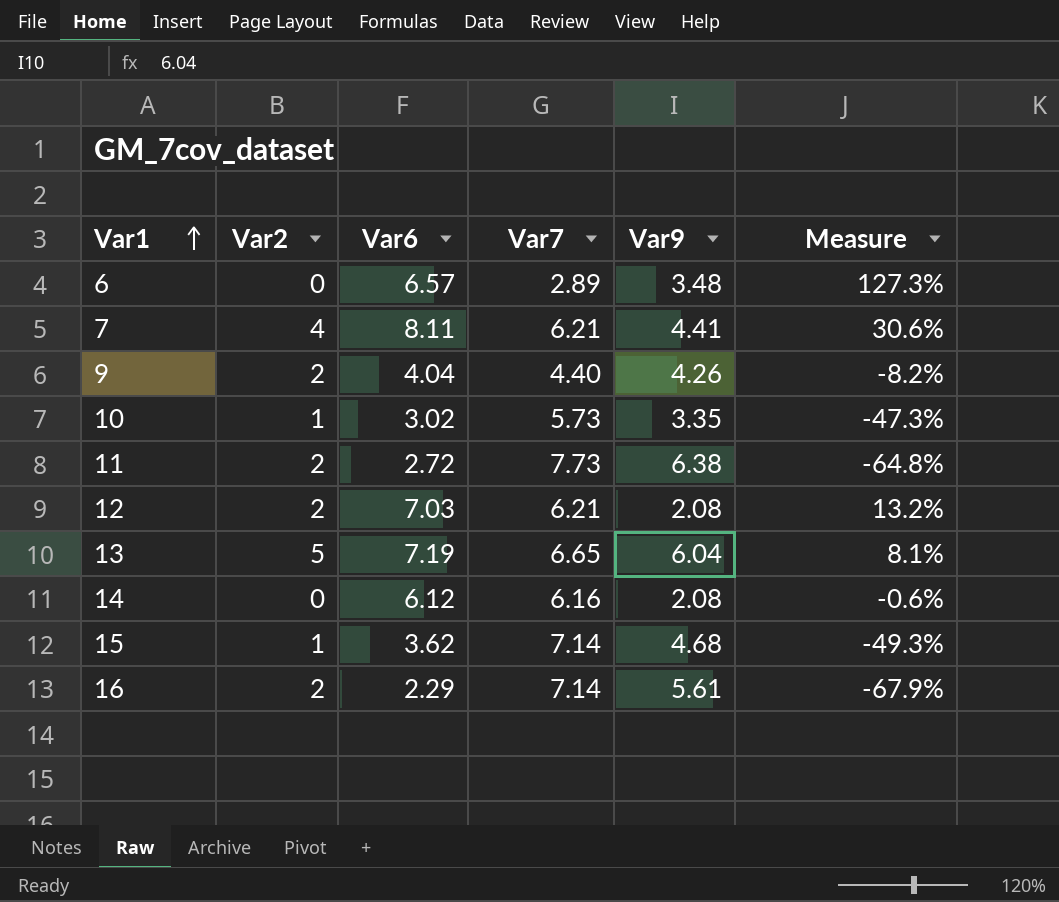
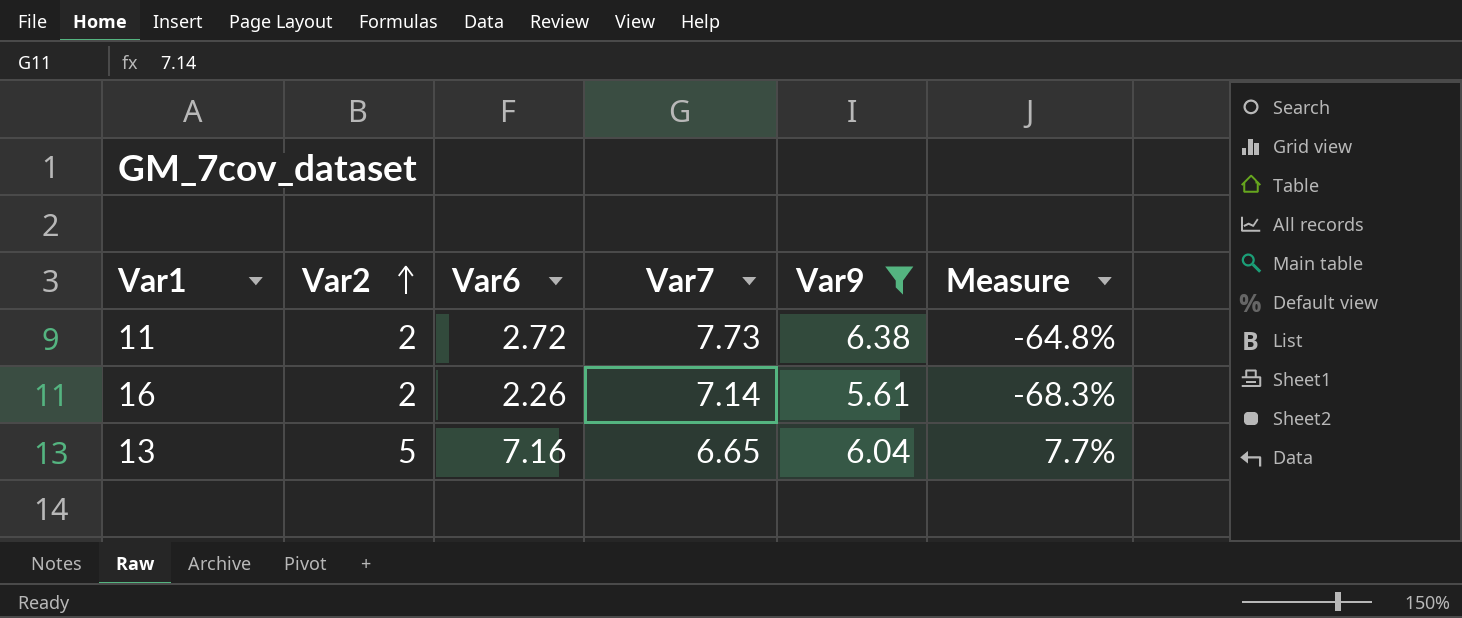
filter: none -> Var9 >= 5.61
row order: Var1 ascending -> Var2 ascending
16 | Var6: 2.29 -> 2.26
16 | Measure: -67.9% -> -68.3%
13 | Var6: 7.19 -> 7.16
13 | Measure: 8.1% -> 7.7%

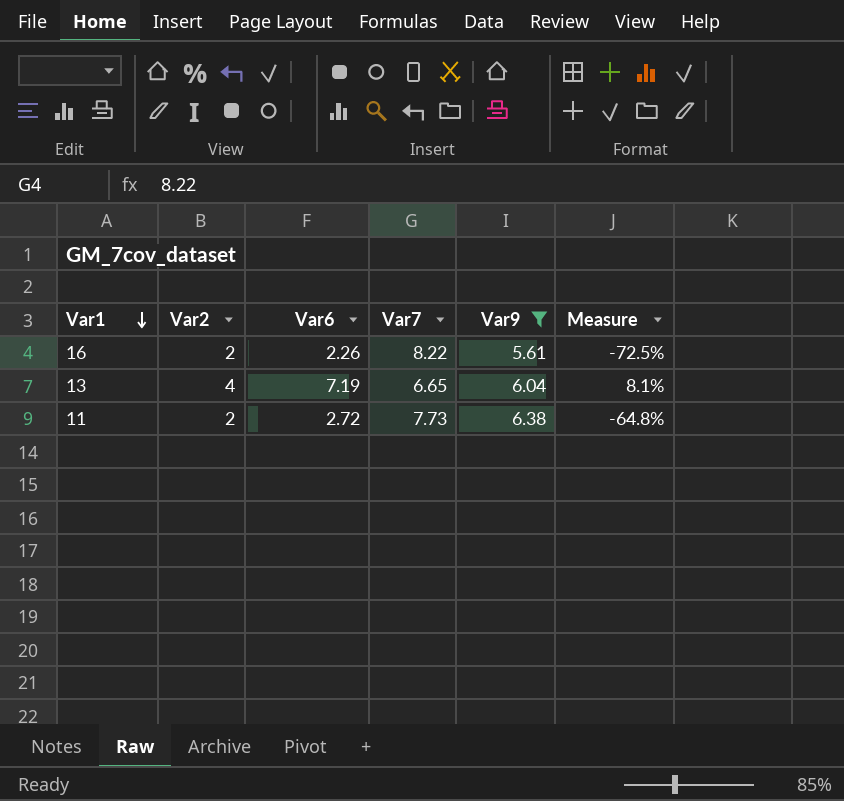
row order: Var2 ascending -> Var1 descending
16 | Var7: 7.14 -> 8.22
16 | Measure: -68.3% -> -72.5%
13 | Var2: 5 -> 4
13 | Var6: 7.16 -> 7.19
13 | Measure: 7.7% -> 8.1%

